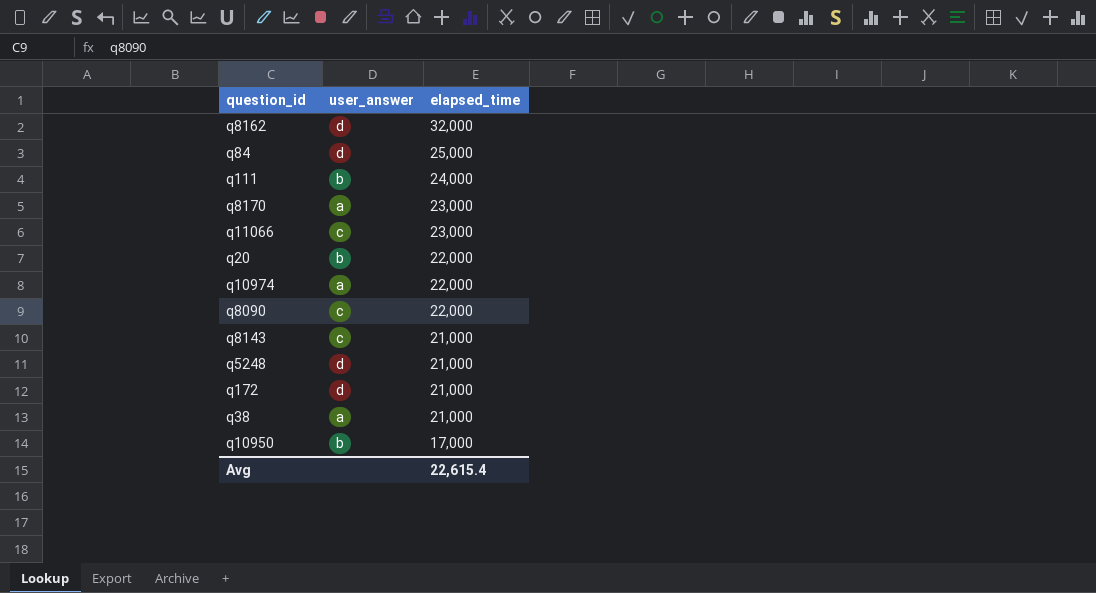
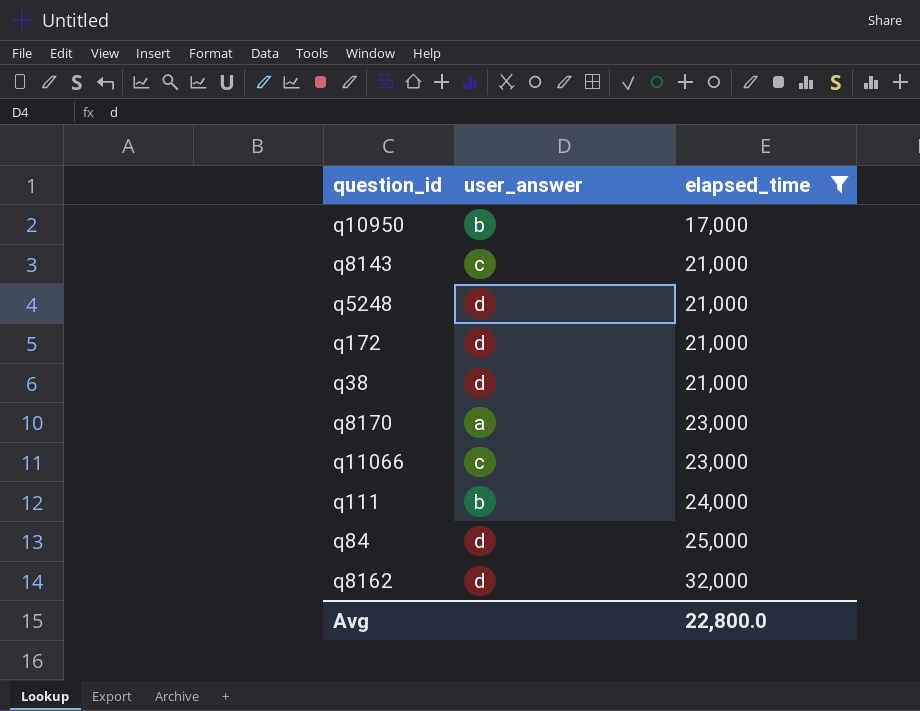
filter: none -> elapsed_time != 22,000
row order: elapsed_time descending -> elapsed_time ascending
q38 | user_answer: a -> d
Avg | elapsed_time: 22,615.4 -> 22,800.0

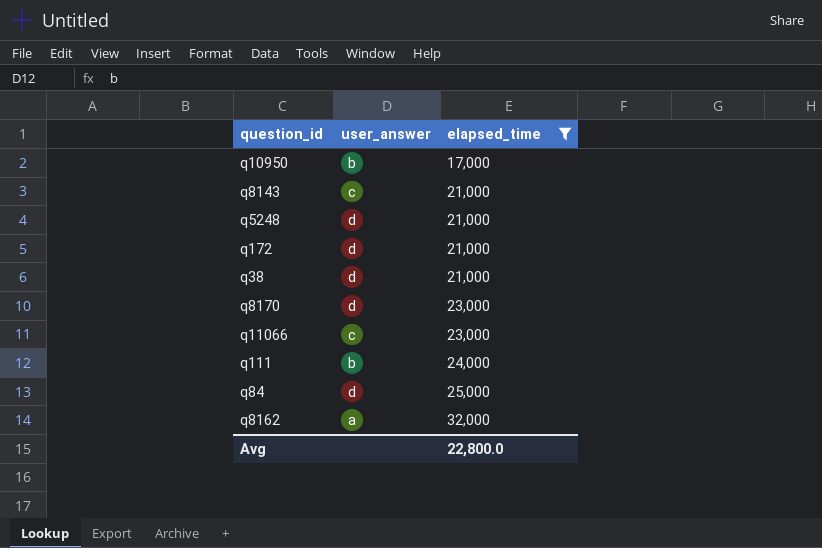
q8170 | user_answer: a -> d
q8162 | user_answer: d -> a

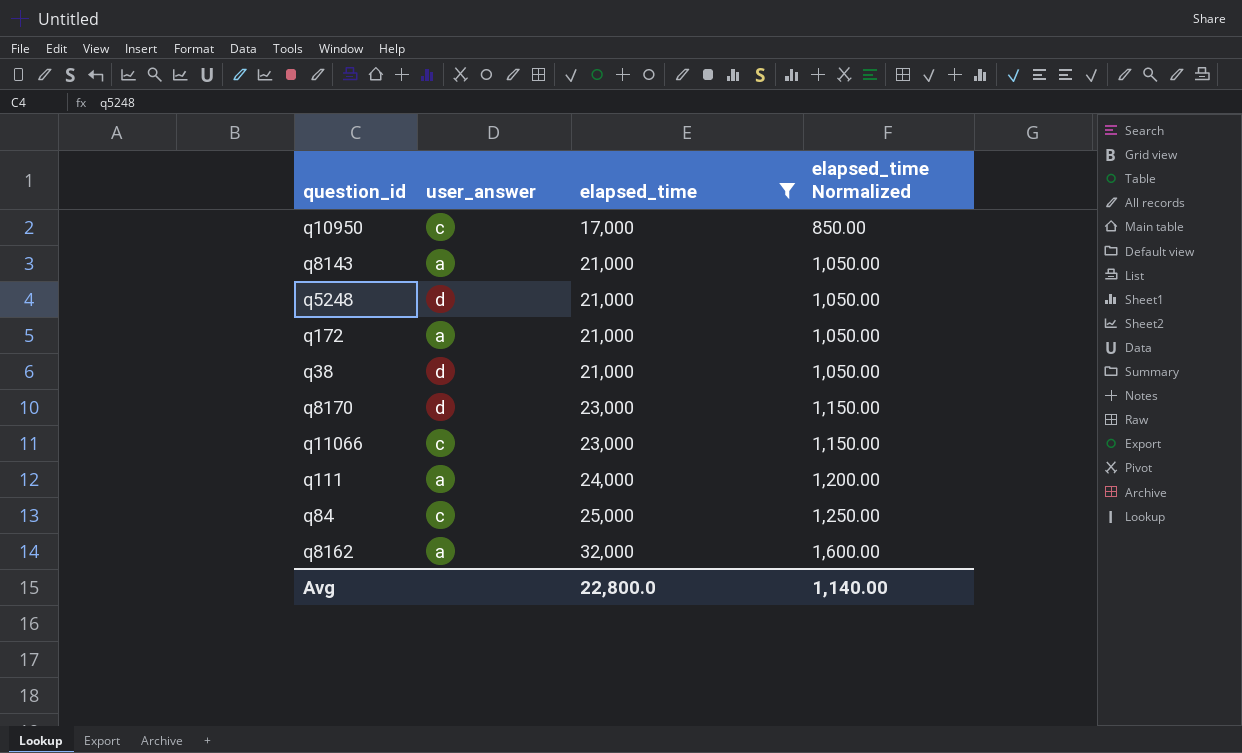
column elapsed_time Normalized | formula: none -> [elapsed_time] * 0.05
q10950 | user_answer: b -> c
q8143 | user_answer: c -> a
q172 | user_answer: d -> a
q111 | user_answer: b -> a
q84 | user_answer: d -> c

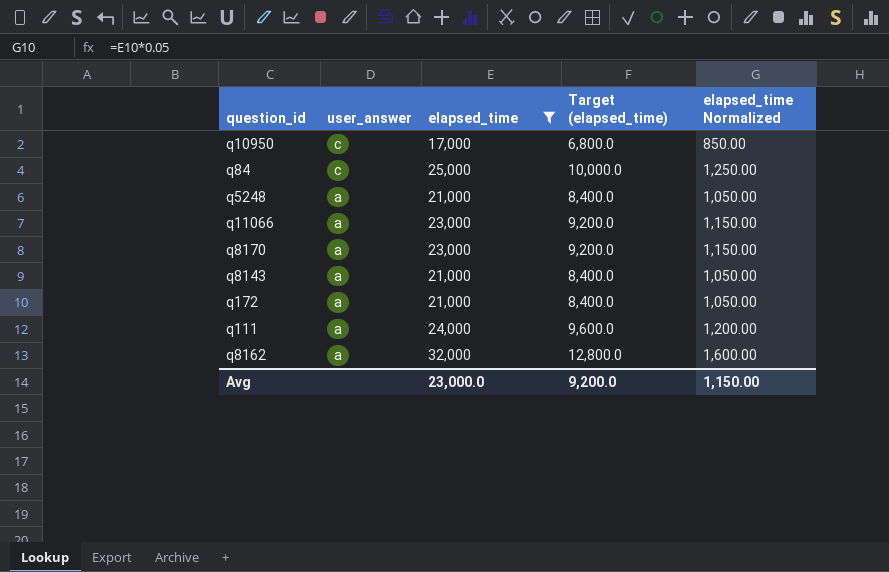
row order: elapsed_time ascending -> user_answer descending
column Target (elapsed_time) | formula: none -> [elapsed_time] * 0.4
row q38: d | 21,000 | 1,050.00 -> none
q5248 | user_answer: d -> a
q11066 | user_answer: c -> a
q8170 | user_answer: d -> a
Avg | elapsed_time: 22,800.0 -> 23,000.0
Avg | elapsed_time Normalized: 1,140.00 -> 1,150.00

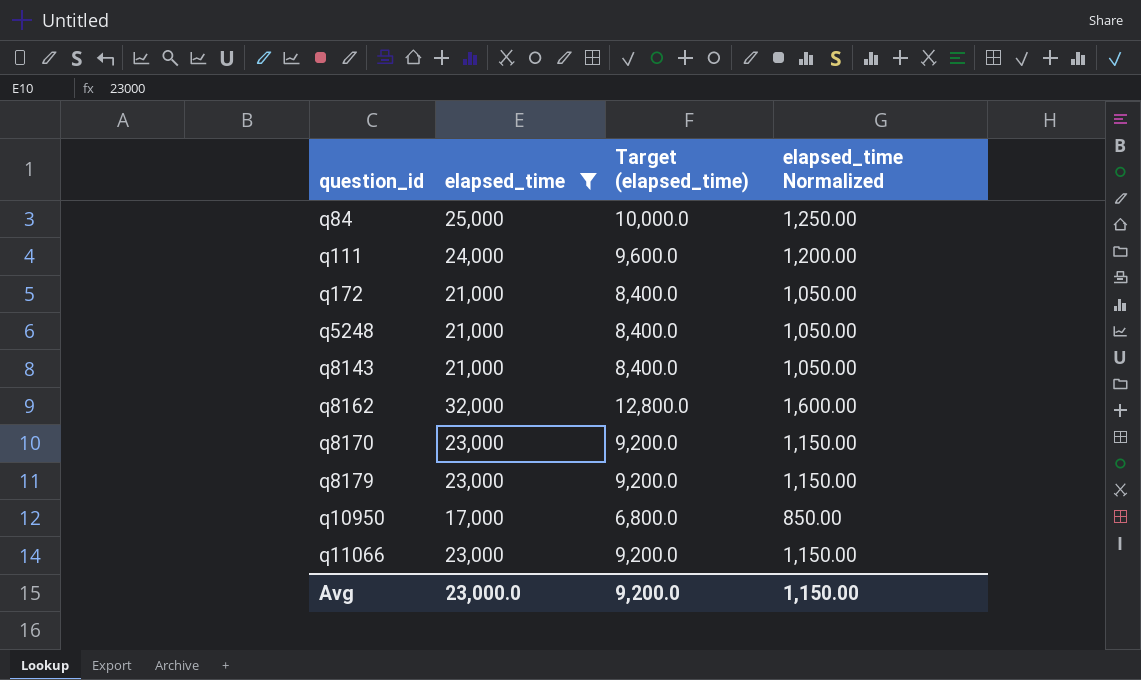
row order: user_answer descending -> question_id ascending
column user_answer | position: 2 -> none
row q8179: none -> 23,000 | 9,200.0 | 1,150.00

